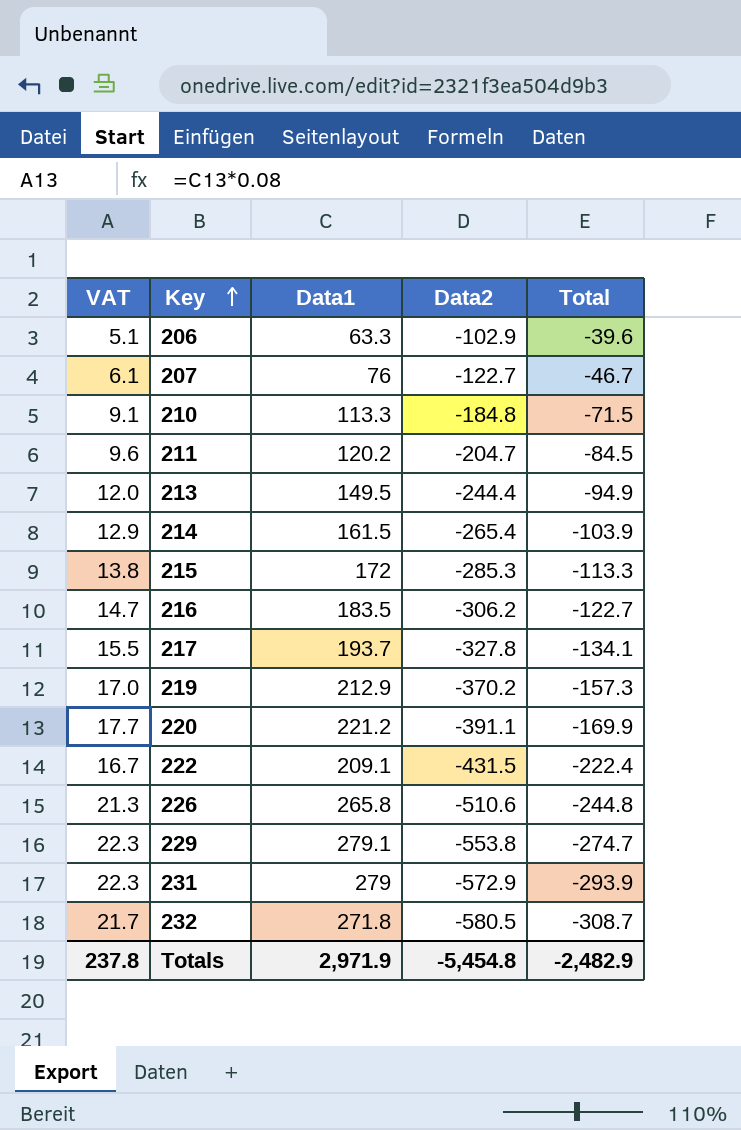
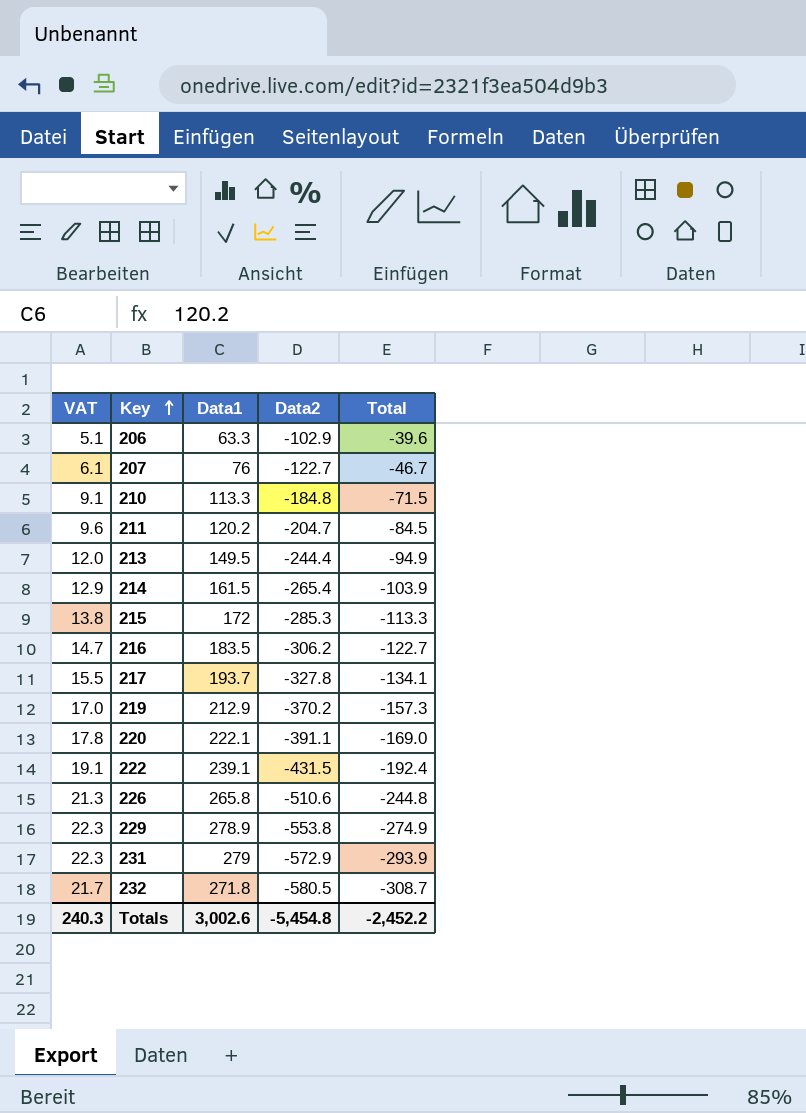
220 | VAT: 17.7 -> 17.8
220 | Data1: 221.2 -> 222.1
220 | Total: -169.9 -> -169.0
222 | VAT: 16.7 -> 19.1
222 | Data1: 209.1 -> 239.1
222 | Total: -222.4 -> -192.4
229 | Data1: 279.1 -> 278.9
229 | Total: -274.7 -> -274.9
Totals | VAT: 237.8 -> 240.3
Totals | Data1: 2,971.9 -> 3,002.6
Totals | Total: -2,482.9 -> -2,452.2

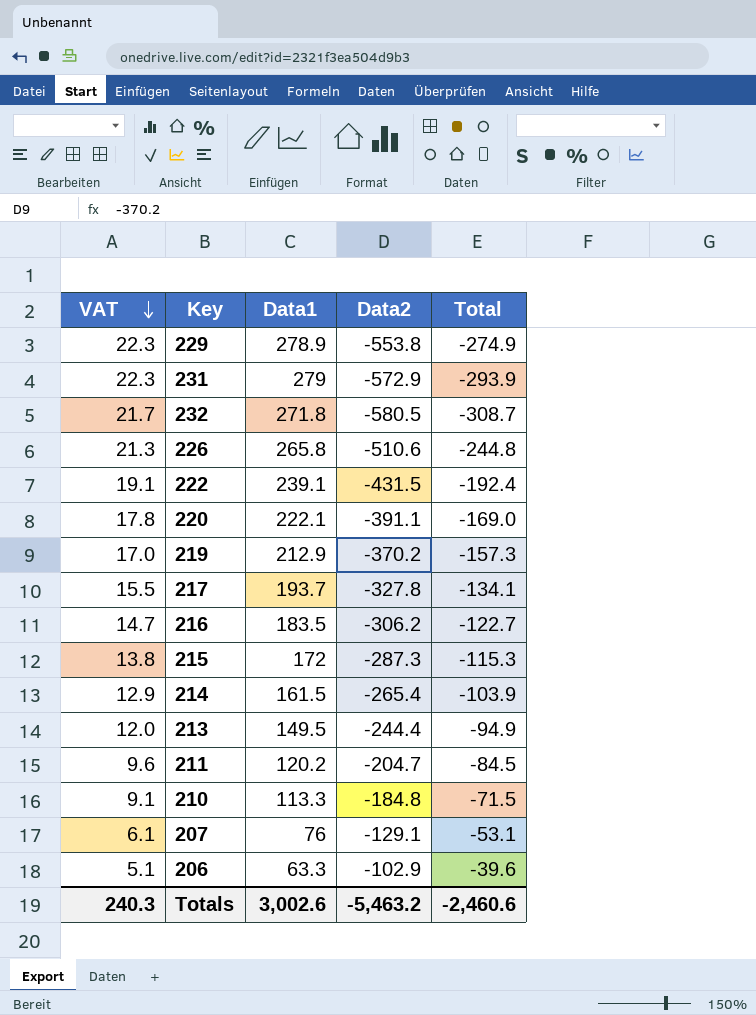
row order: Key ascending -> VAT descending
215 | Data2: -285.3 -> -287.3
215 | Total: -113.3 -> -115.3
207 | Data2: -122.7 -> -129.1
207 | Total: -46.7 -> -53.1
Totals | Data2: -5,454.8 -> -5,463.2
Totals | Total: -2,452.2 -> -2,460.6

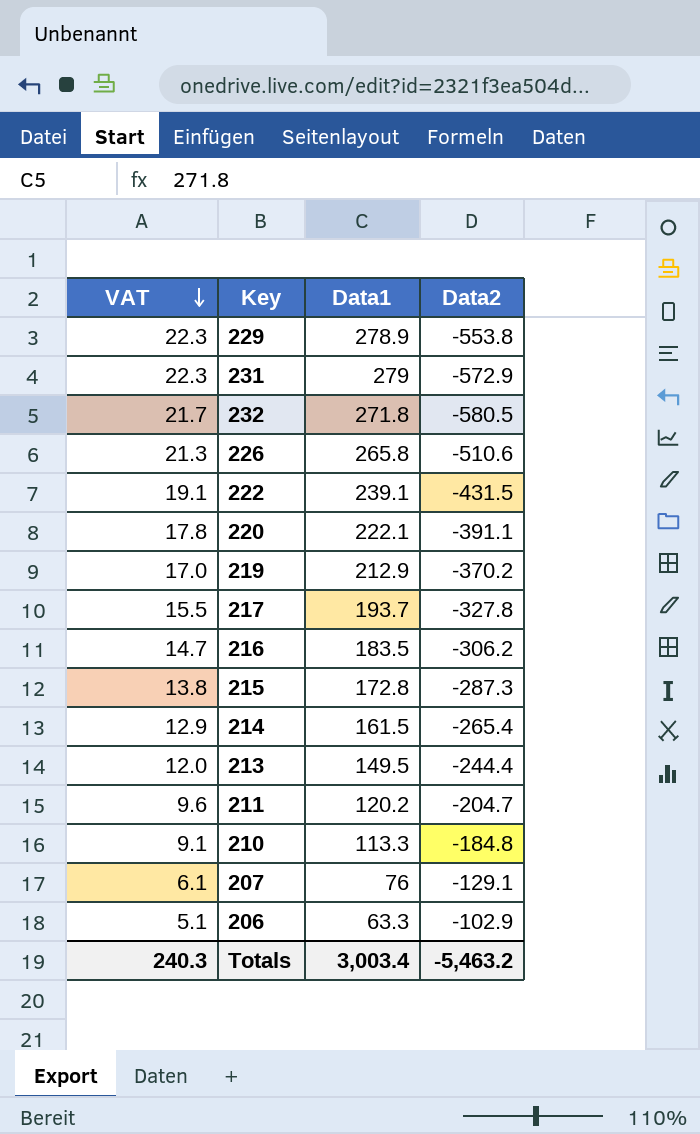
column Total | formula: [Data1] + [Data2] -> none
215 | Data1: 172 -> 172.8
Totals | Data1: 3,002.6 -> 3,003.4

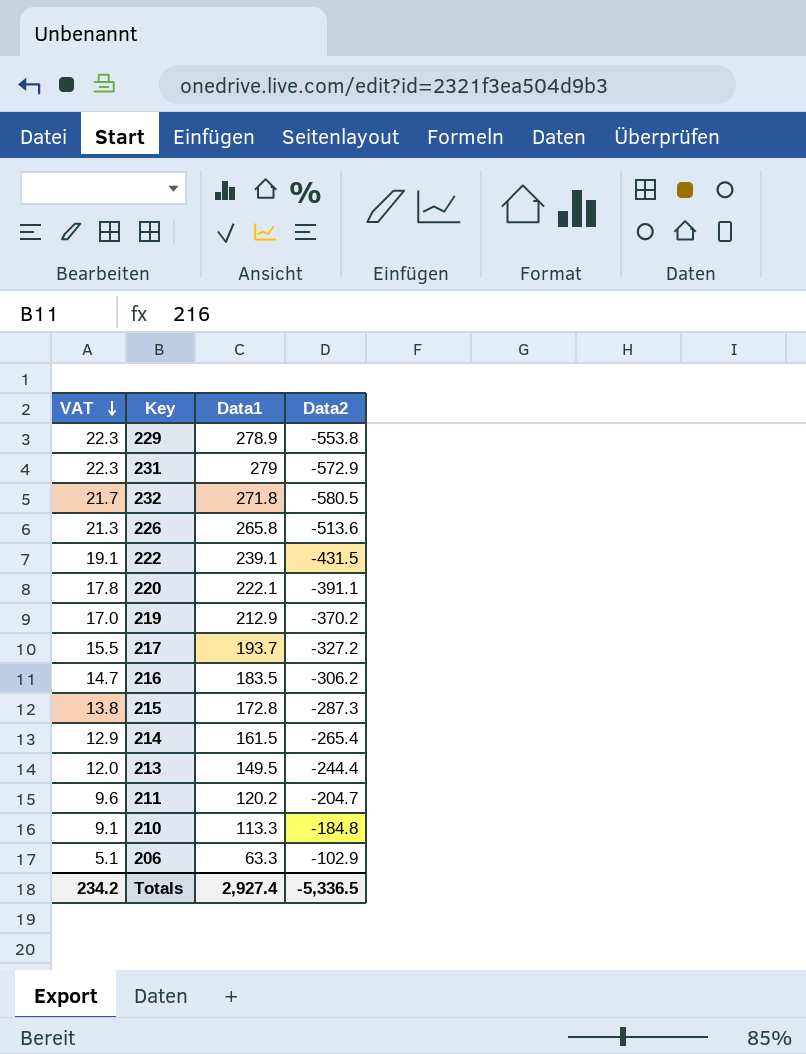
row 207: 6.1 | 76 | -129.1 -> none
226 | Data2: -510.6 -> -513.6
217 | Data2: -327.8 -> -327.2
Totals | VAT: 240.3 -> 234.2
Totals | Data1: 3,003.4 -> 2,927.4
Totals | Data2: -5,463.2 -> -5,336.5

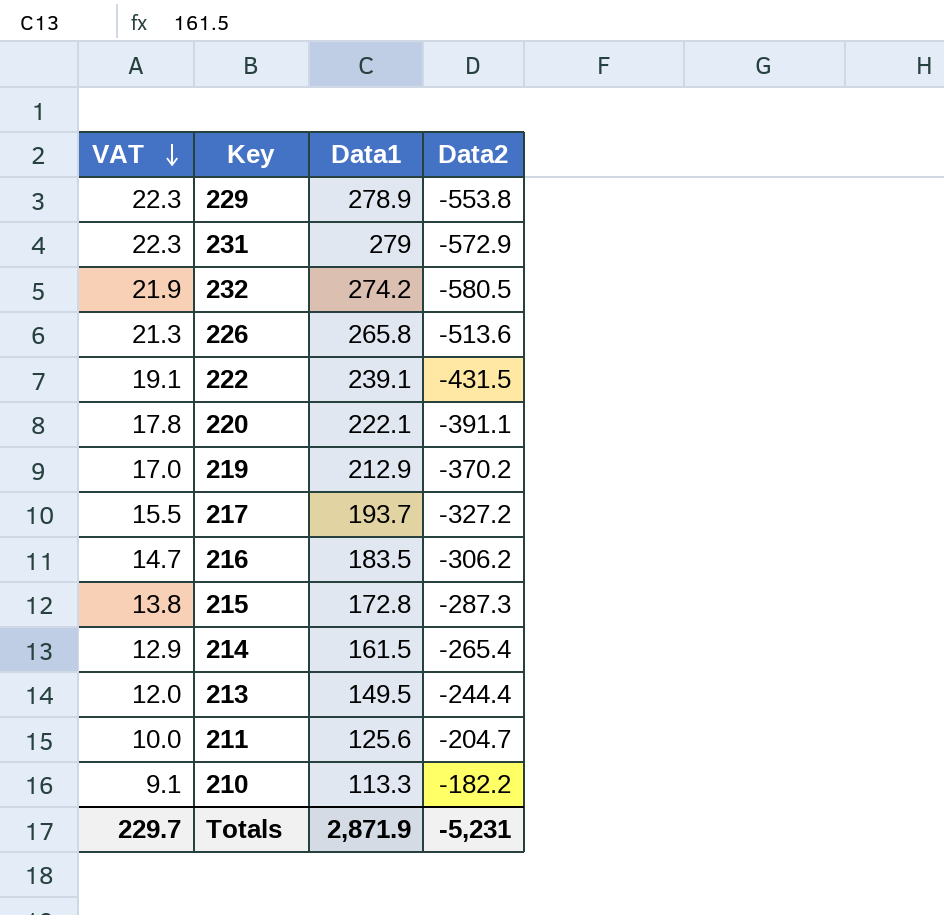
row 206: 5.1 | 63.3 | -102.9 -> none
232 | VAT: 21.7 -> 21.9
232 | Data1: 271.8 -> 274.2
211 | VAT: 9.6 -> 10.0
211 | Data1: 120.2 -> 125.6
210 | Data2: -184.8 -> -182.2
Totals | VAT: 234.2 -> 229.7
Totals | Data1: 2,927.4 -> 2,871.9
Totals | Data2: -5,336.5 -> -5,231

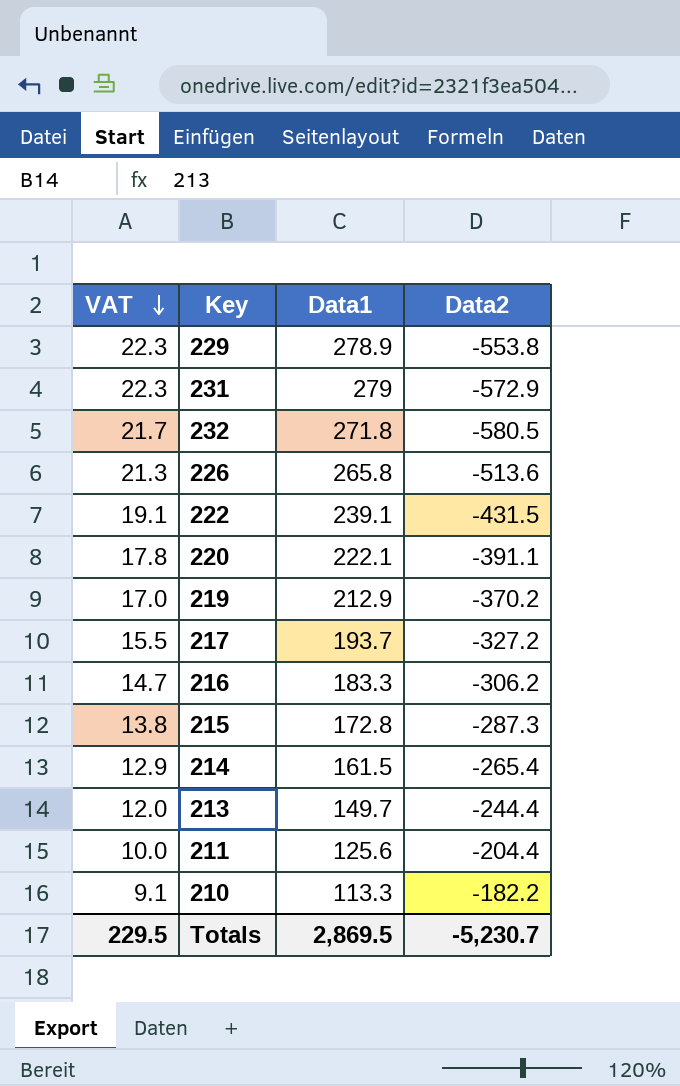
232 | VAT: 21.9 -> 21.7
232 | Data1: 274.2 -> 271.8
216 | Data1: 183.5 -> 183.3
213 | Data1: 149.5 -> 149.7
211 | Data2: -204.7 -> -204.4
Totals | VAT: 229.7 -> 229.5
Totals | Data1: 2,871.9 -> 2,869.5
Totals | Data2: -5,231 -> -5,230.7

